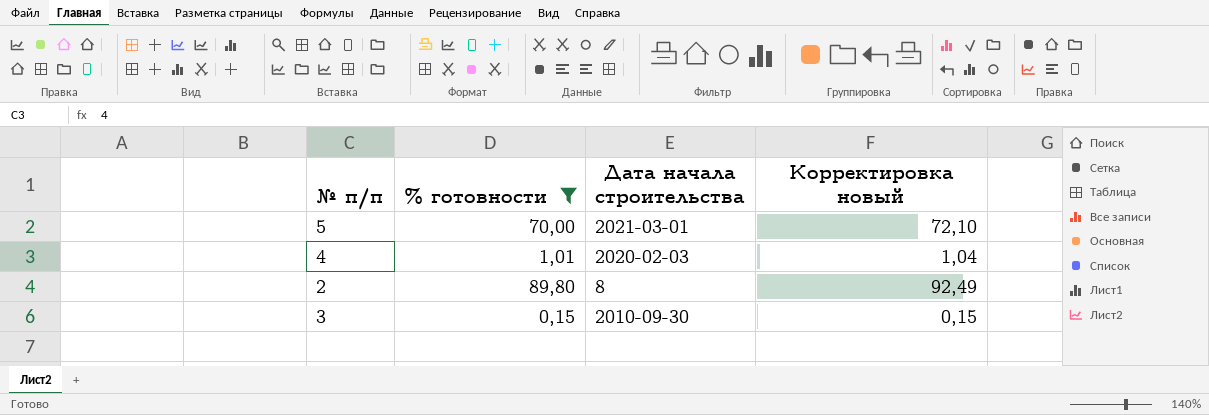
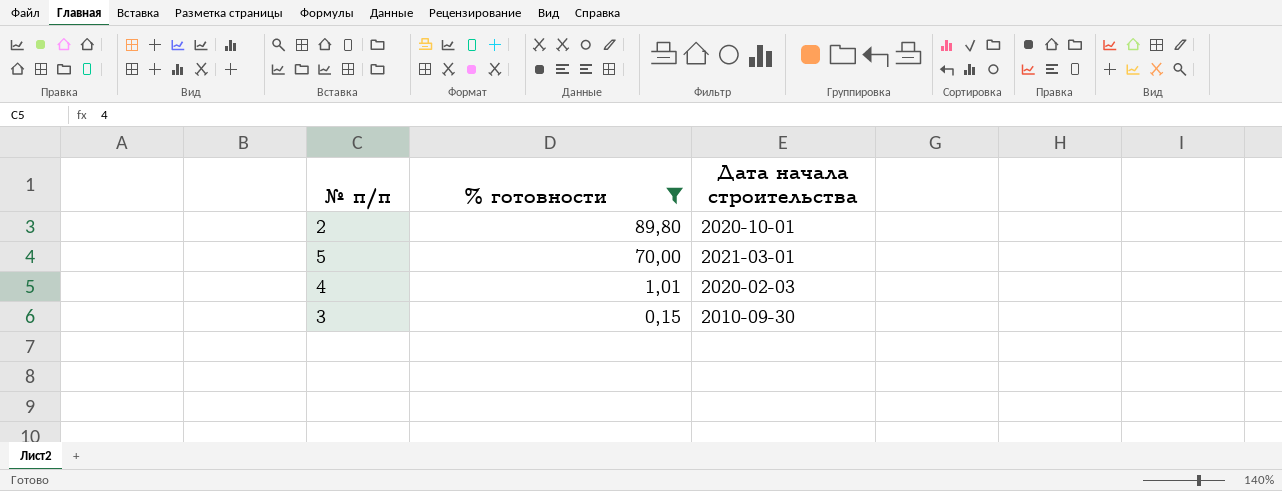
row order: none -> % готовности descending
column Корректировка новый | formula: [% готовности] * 1,03 -> none
2 | Дата начала строительства: 8 -> 2020-10-01

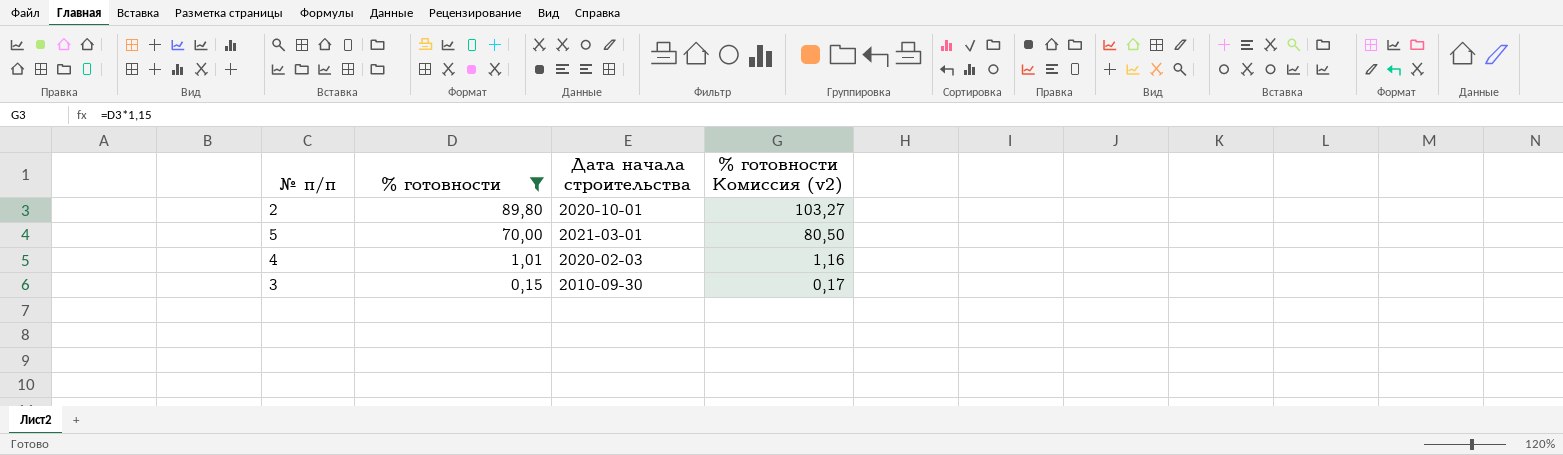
column % готовности Комиссия (v2) | formula: none -> [% готовности] * 1,15

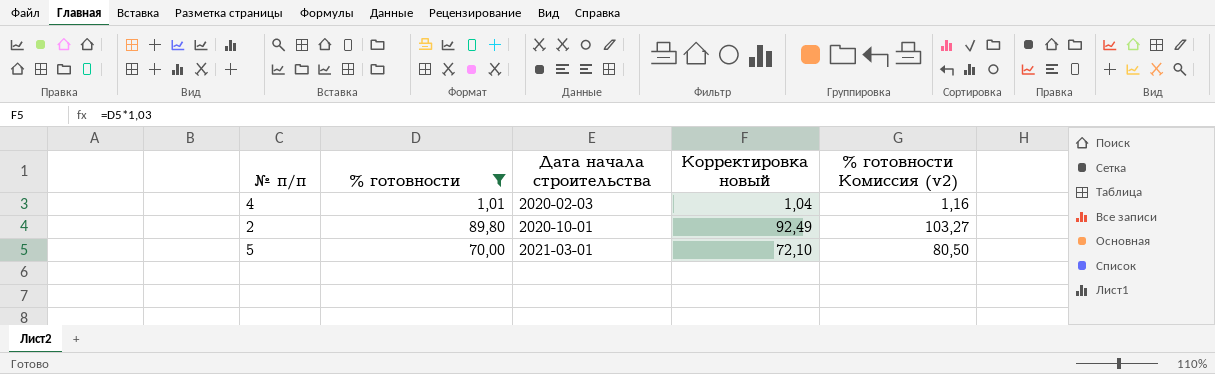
row order: % готовности descending -> Дата начала строительства ascending
column Корректировка новый | formula: none -> [% готовности] * 1,03
row 3: 0,15 | 2010-09-30 | 0,17 -> none

